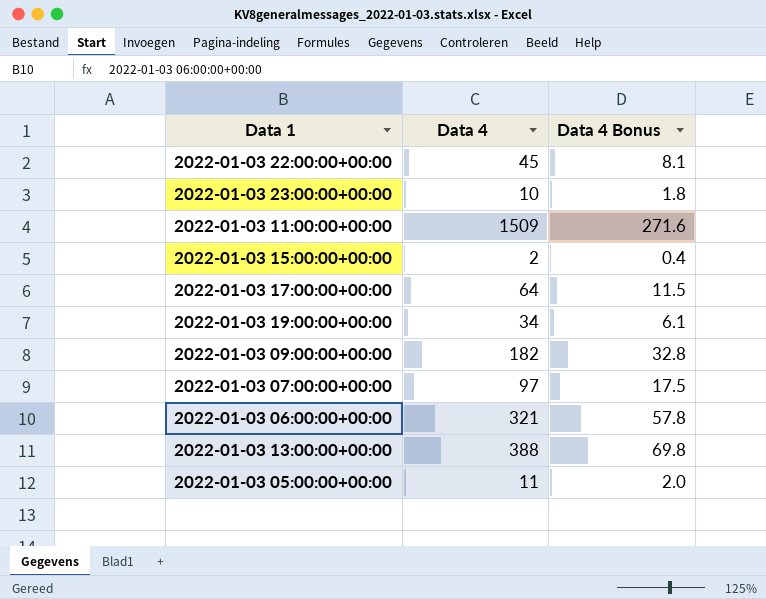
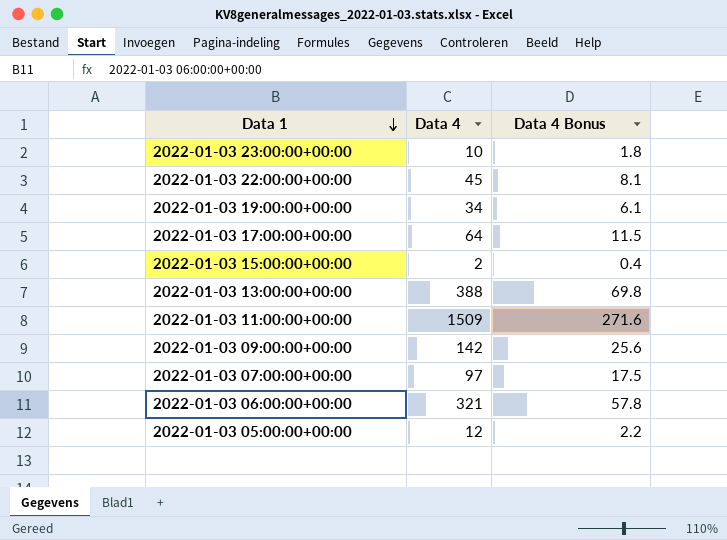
row order: none -> Data 1 descending
2022-01-03 09:00:00+00:00 | Data 4: 182 -> 142
2022-01-03 09:00:00+00:00 | Data 4 Bonus: 32.8 -> 25.6
2022-01-03 05:00:00+00:00 | Data 4: 11 -> 12
2022-01-03 05:00:00+00:00 | Data 4 Bonus: 2.0 -> 2.2

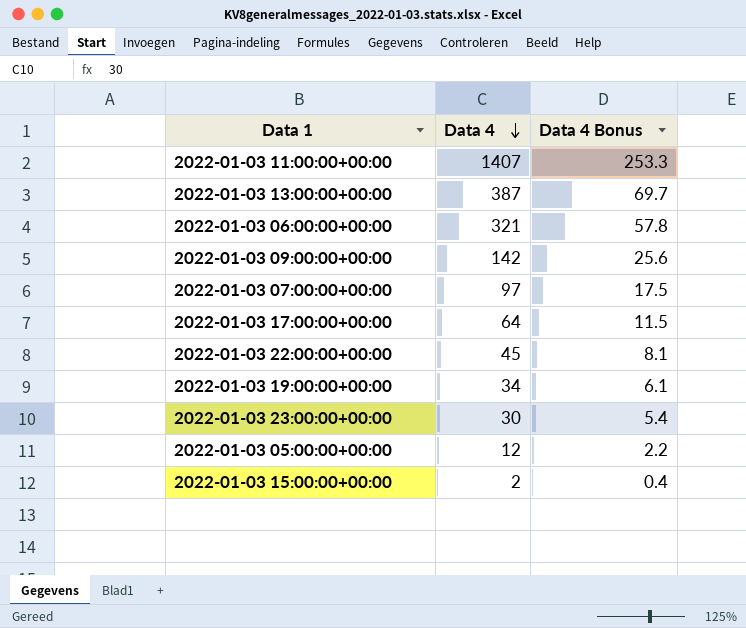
row order: Data 1 descending -> Data 4 descending
2022-01-03 11:00:00+00:00 | Data 4: 1509 -> 1407
2022-01-03 11:00:00+00:00 | Data 4 Bonus: 271.6 -> 253.3
2022-01-03 13:00:00+00:00 | Data 4: 388 -> 387
2022-01-03 13:00:00+00:00 | Data 4 Bonus: 69.8 -> 69.7
2022-01-03 23:00:00+00:00 | Data 4: 10 -> 30
2022-01-03 23:00:00+00:00 | Data 4 Bonus: 1.8 -> 5.4

